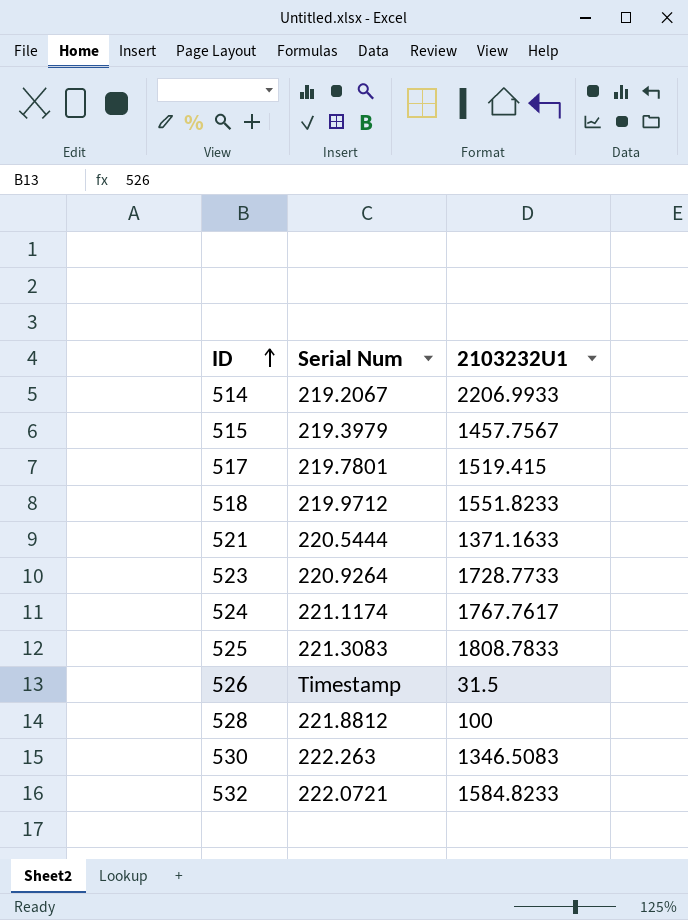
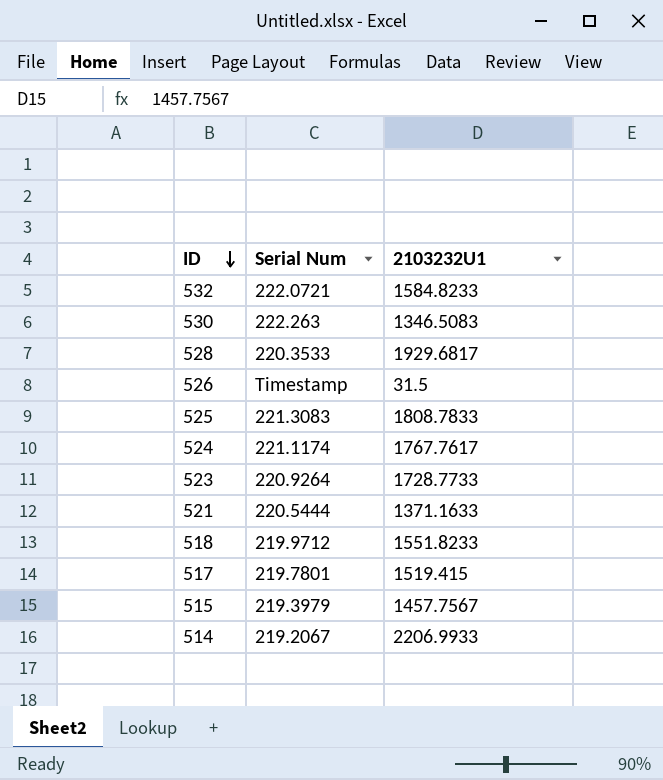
row order: ID ascending -> ID descending
528 | Serial Num: 221.8812 -> 220.3533
528 | 2103232U1: 100 -> 1929.6817

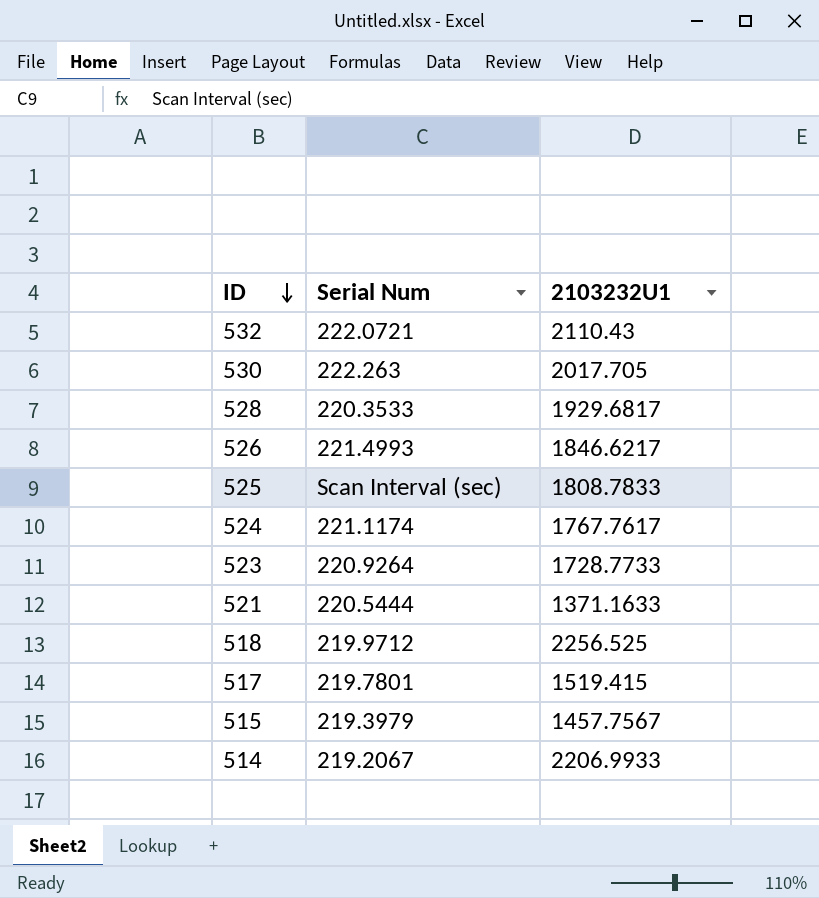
532 | 2103232U1: 1584.8233 -> 2110.43
530 | 2103232U1: 1346.5083 -> 2017.705
526 | Serial Num: Timestamp -> 221.4993
526 | 2103232U1: 31.5 -> 1846.6217
525 | Serial Num: 221.3083 -> Scan Interval (sec)
518 | 2103232U1: 1551.8233 -> 2256.525

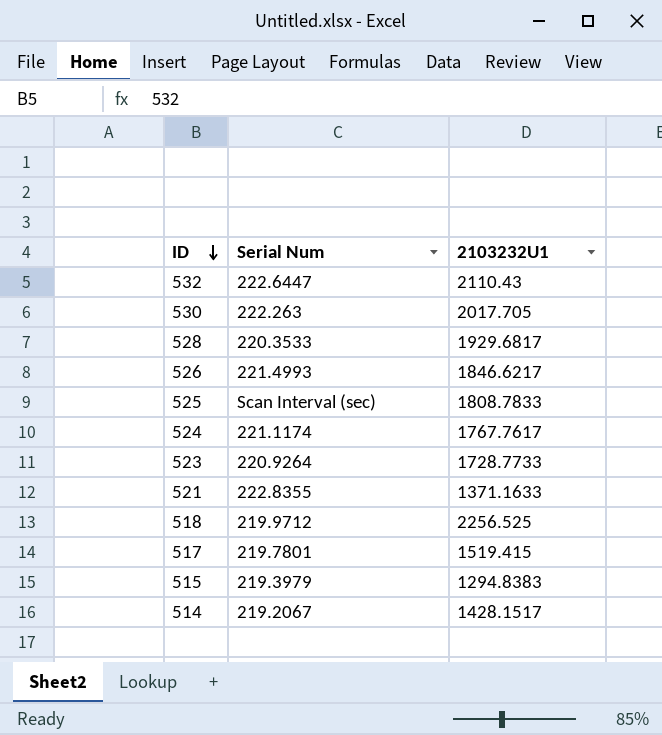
532 | Serial Num: 222.0721 -> 222.6447
521 | Serial Num: 220.5444 -> 222.8355
515 | 2103232U1: 1457.7567 -> 1294.8383
514 | 2103232U1: 2206.9933 -> 1428.1517

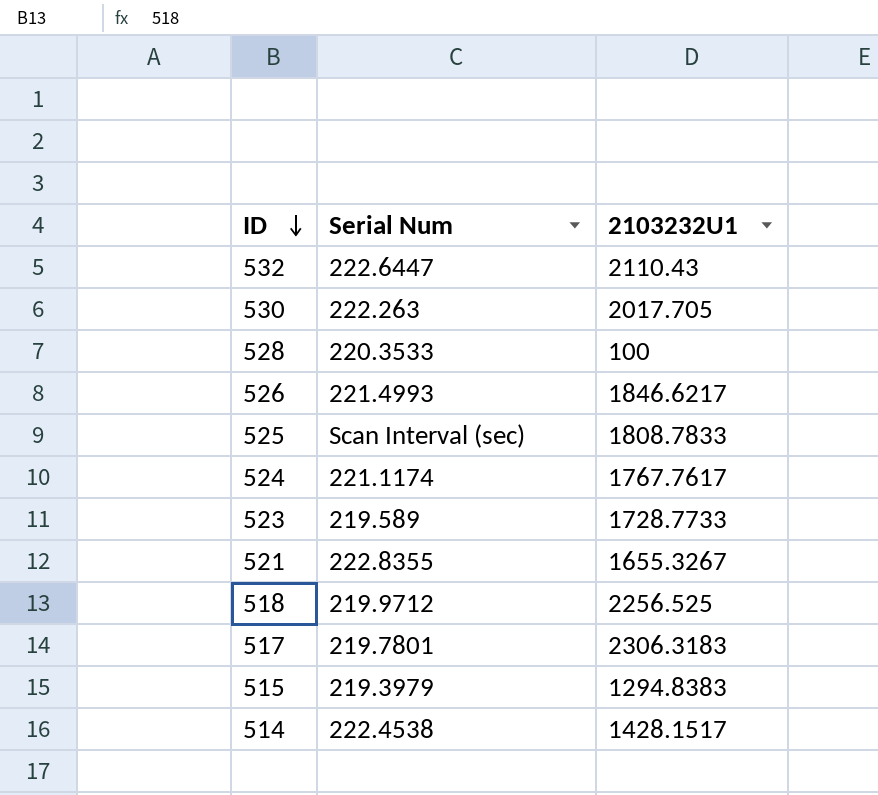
528 | 2103232U1: 1929.6817 -> 100
523 | Serial Num: 220.9264 -> 219.589
521 | 2103232U1: 1371.1633 -> 1655.3267
517 | 2103232U1: 1519.415 -> 2306.3183
514 | Serial Num: 219.2067 -> 222.4538

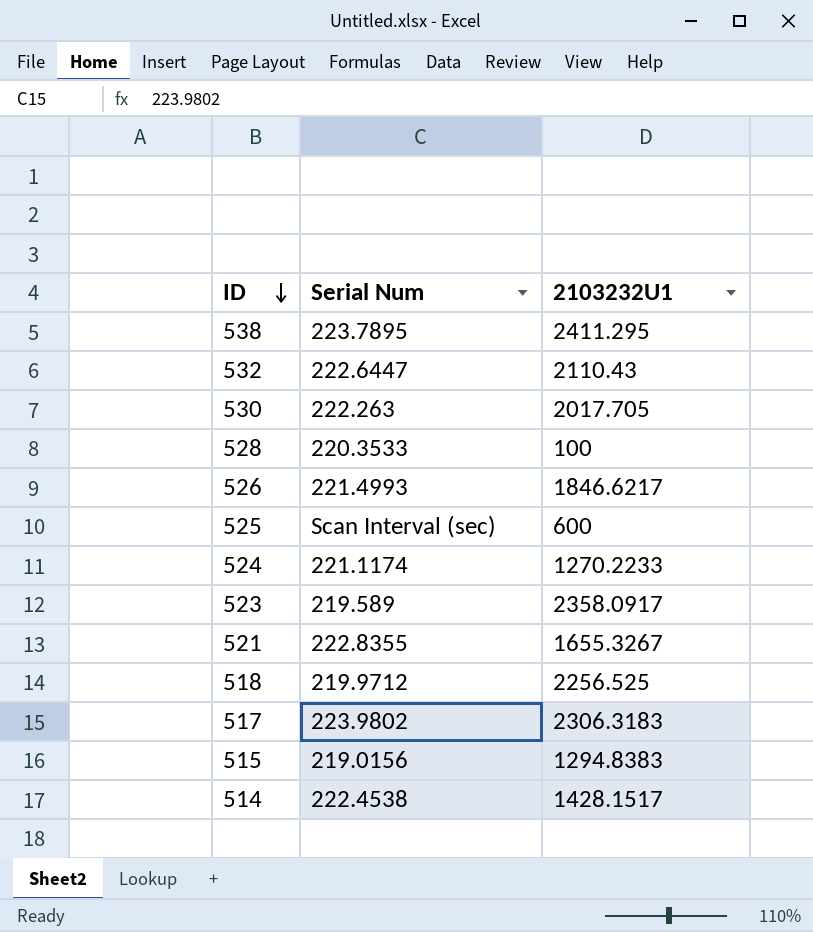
row 538: none -> 223.7895 | 2411.295
525 | 2103232U1: 1808.7833 -> 600
524 | 2103232U1: 1767.7617 -> 1270.2233
523 | 2103232U1: 1728.7733 -> 2358.0917
517 | Serial Num: 219.7801 -> 223.9802
515 | Serial Num: 219.3979 -> 219.0156

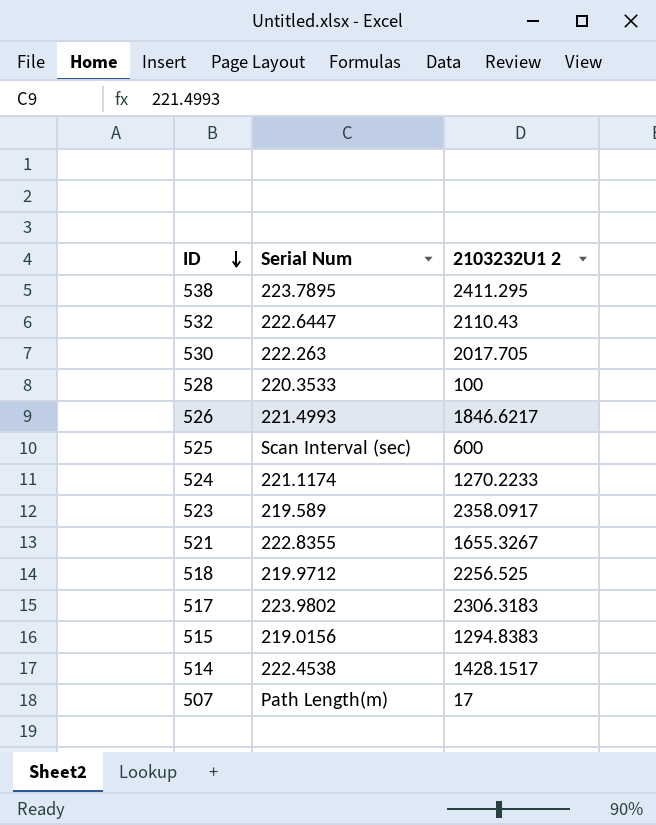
column name: 2103232U1 -> 2103232U1 2
row 507: none -> Path Length(m) | 17

